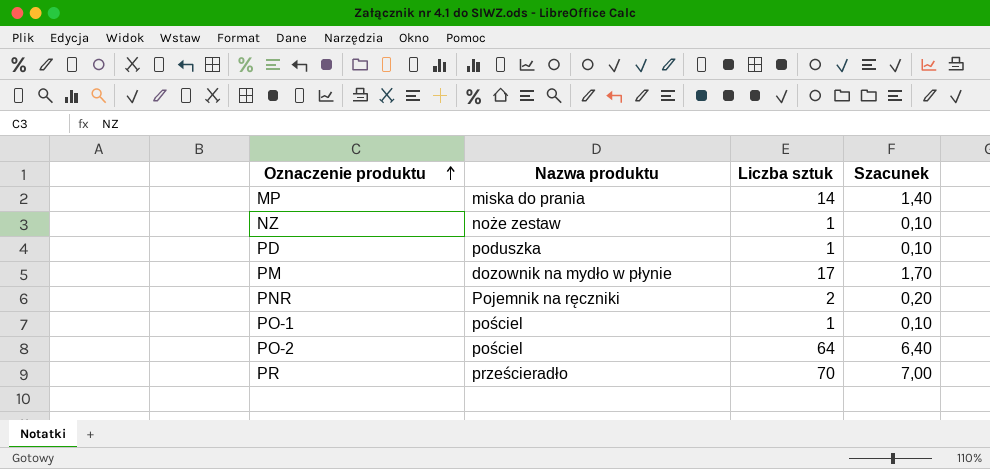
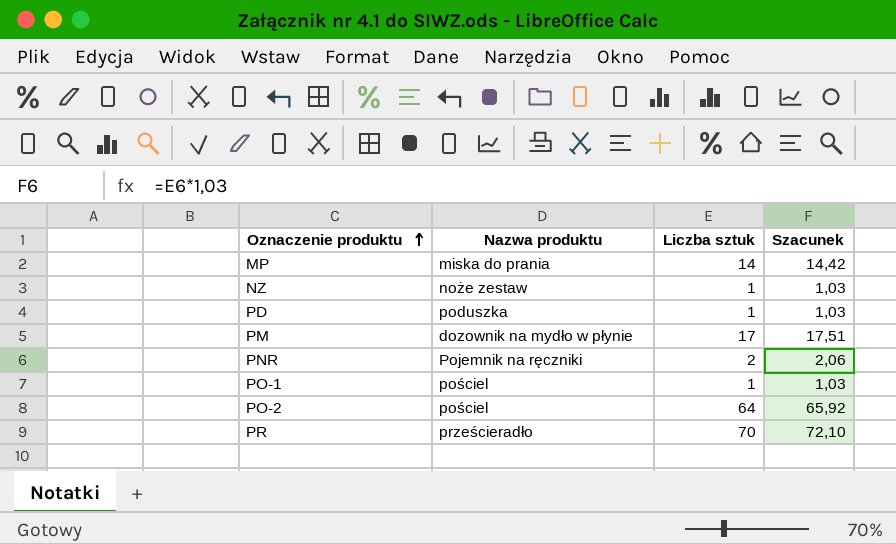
column Szacunek | formula: [Liczba sztuk] * 0,1 -> [Liczba sztuk] * 1,03

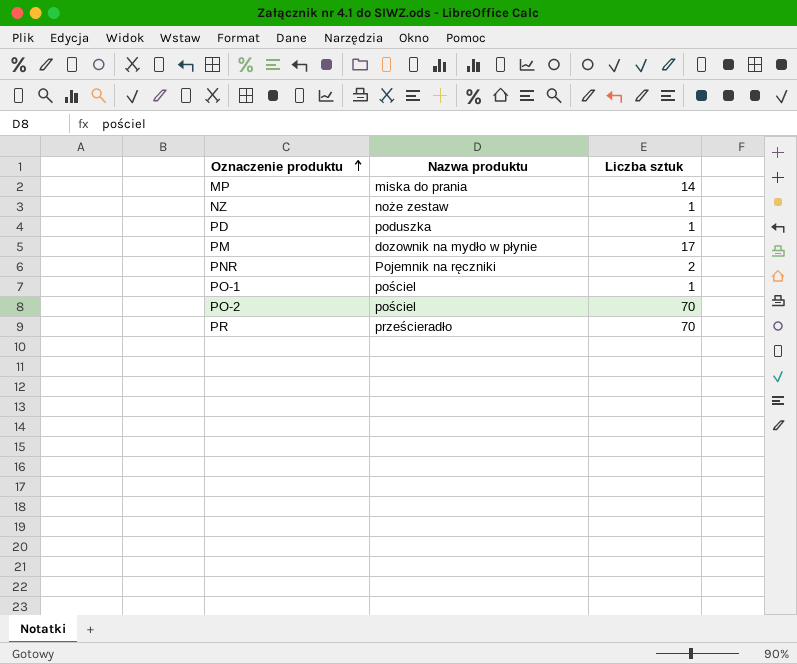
column Szacunek | formula: [Liczba sztuk] * 1,03 -> none
PO-2 | Liczba sztuk: 64 -> 70

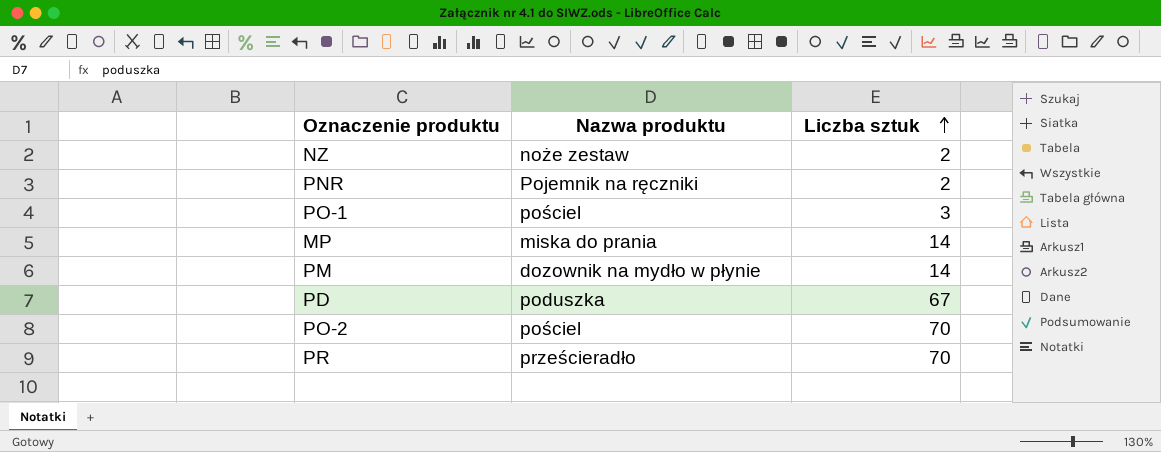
row order: Oznaczenie produktu ascending -> Liczba sztuk ascending
NZ | Liczba sztuk: 1 -> 2
PO-1 | Liczba sztuk: 1 -> 3
PM | Liczba sztuk: 17 -> 14
PD | Liczba sztuk: 1 -> 67

